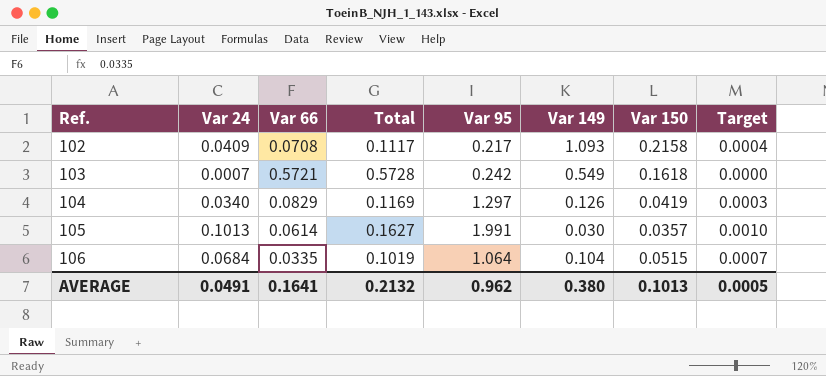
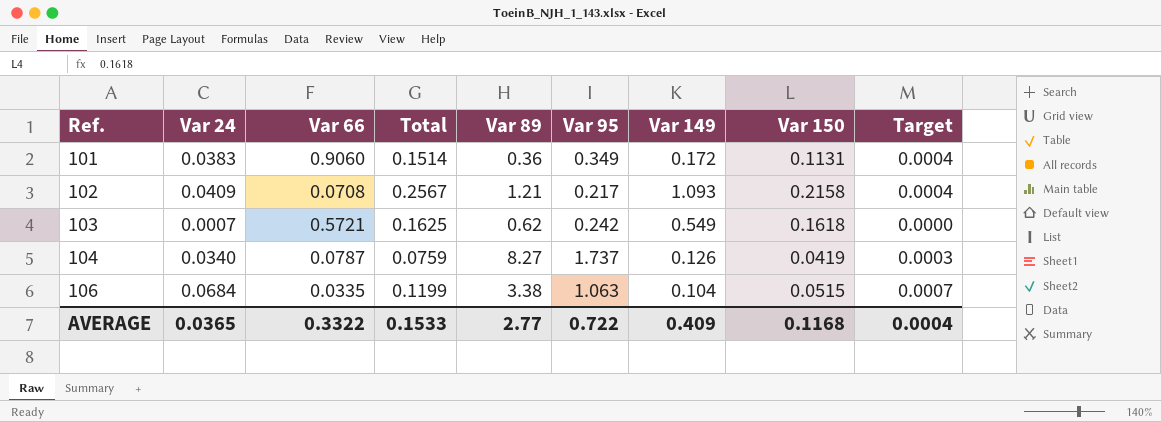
column Total | formula: [Var 24] + [Var 66] -> [Var 24] + [Var 150]
column Var 89 | position: none -> 5
row 105: 0.1013 | 0.0614 | 0.1627 | 1.991 | 0.030 | 0.0357 | 0.0010 -> none
row 101: none -> 0.0383 | 0.9060 | 0.1514 | 0.36 | 0.349 | 0.172 | 0.1131 | 0.0004
104 | Var 66: 0.0829 -> 0.0787
104 | Var 95: 1.297 -> 1.737
106 | Var 95: 1.064 -> 1.063
AVERAGE | Var 24: 0.0491 -> 0.0365
AVERAGE | Var 66: 0.1641 -> 0.3322
AVERAGE | Total: 0.2132 -> 0.1533
AVERAGE | Var 95: 0.962 -> 0.722
AVERAGE | Var 149: 0.380 -> 0.409
AVERAGE | Var 150: 0.1013 -> 0.1168
AVERAGE | Target: 0.0005 -> 0.0004

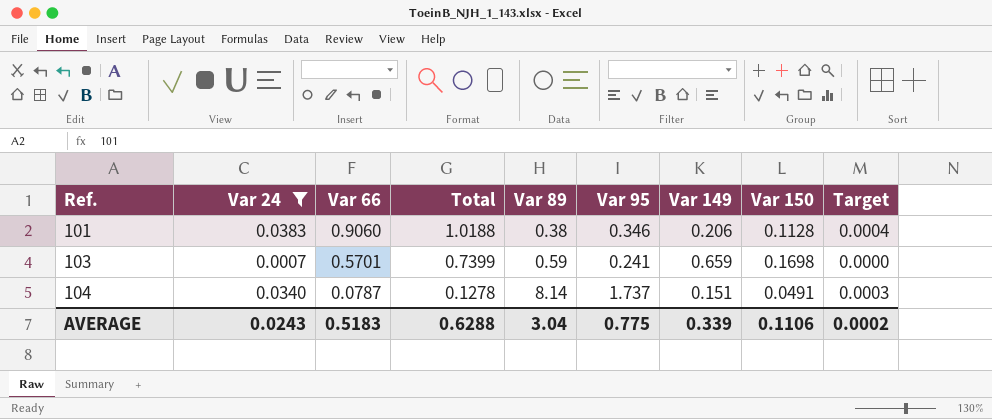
filter: none -> Var 24 <= 0.0383
column Total | formula: [Var 24] + [Var 150] -> [Var 66] + [Var 150]
101 | Var 89: 0.36 -> 0.38
101 | Var 95: 0.349 -> 0.346
101 | Var 149: 0.172 -> 0.206
101 | Var 150: 0.1131 -> 0.1128
103 | Var 66: 0.5721 -> 0.5701
103 | Var 89: 0.62 -> 0.59
103 | Var 95: 0.242 -> 0.241
103 | Var 149: 0.549 -> 0.659
103 | Var 150: 0.1618 -> 0.1698
104 | Var 89: 8.27 -> 8.14
104 | Var 149: 0.126 -> 0.151
104 | Var 150: 0.0419 -> 0.0491
AVERAGE | Var 24: 0.0365 -> 0.0243
AVERAGE | Var 66: 0.3322 -> 0.5183
AVERAGE | Total: 0.1533 -> 0.6288
AVERAGE | Var 89: 2.77 -> 3.04
AVERAGE | Var 95: 0.722 -> 0.775
AVERAGE | Var 149: 0.409 -> 0.339
AVERAGE | Var 150: 0.1168 -> 0.1106
AVERAGE | Target: 0.0004 -> 0.0002

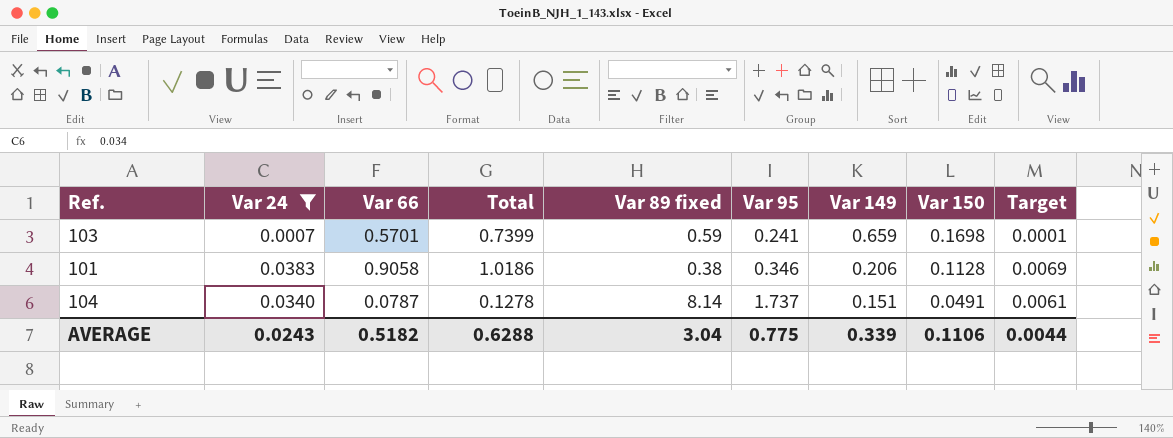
row order: Ref. ascending -> Var 95 ascending
column name: Var 89 -> Var 89 fixed
column Target | formula: [Var 24] * 0.01 -> [Var 24] * 0.18
101 | Var 66: 0.9060 -> 0.9058
101 | Total: 1.0188 -> 1.0186
AVERAGE | Var 66: 0.5183 -> 0.5182
AVERAGE | Target: 0.0002 -> 0.0044

